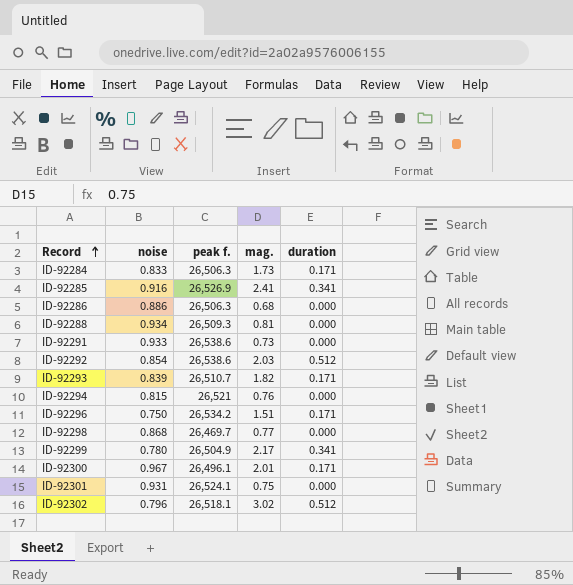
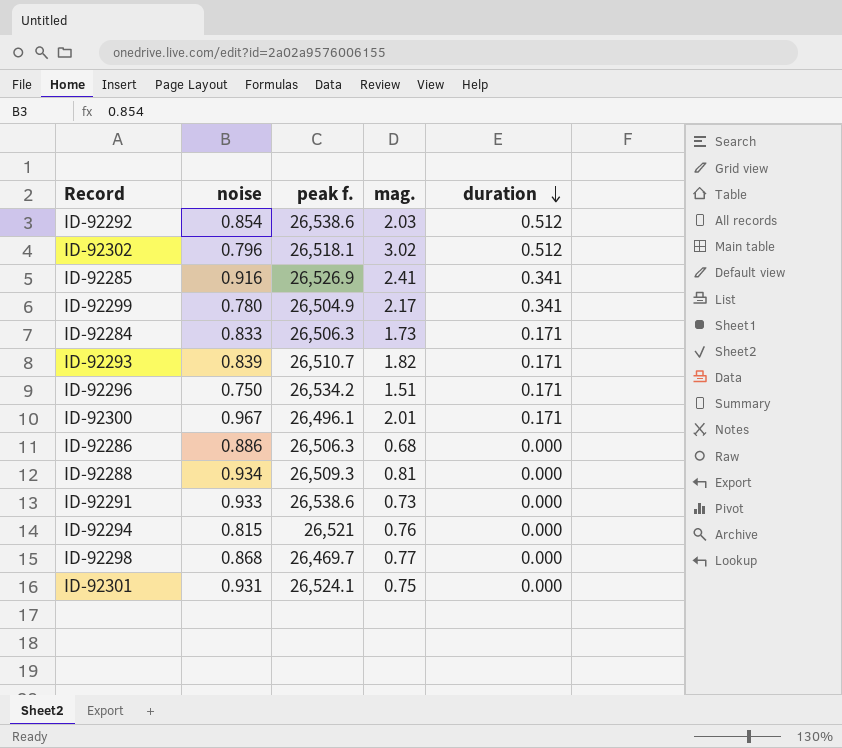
row order: Record ascending -> duration descending

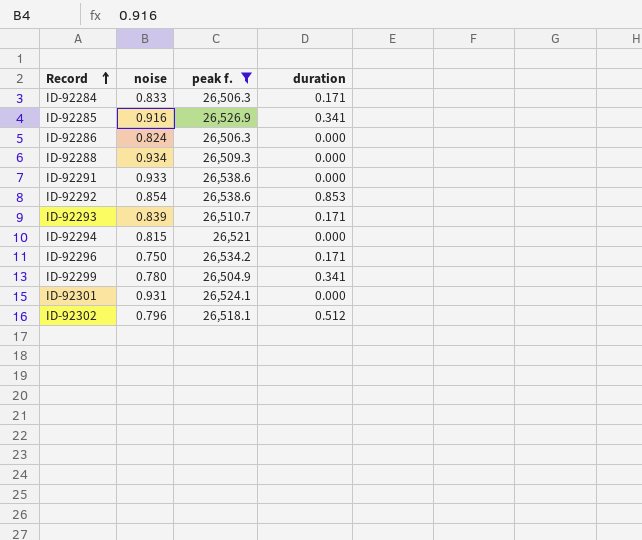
filter: none -> peak f. >= 26,504.9
row order: duration descending -> Record ascending
column mag. | position: 4 -> none
ID-92286 | noise: 0.886 -> 0.824
ID-92292 | duration: 0.512 -> 0.853

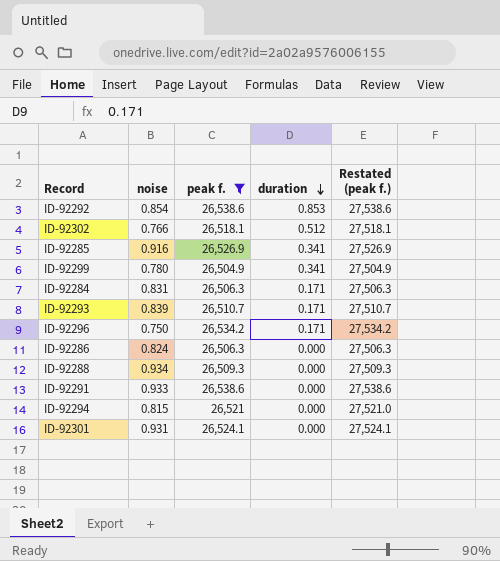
row order: Record ascending -> duration descending
column Restated (peak f.) | formula: none -> [peak f.] + 1000
ID-92302 | noise: 0.796 -> 0.766
ID-92284 | noise: 0.833 -> 0.831

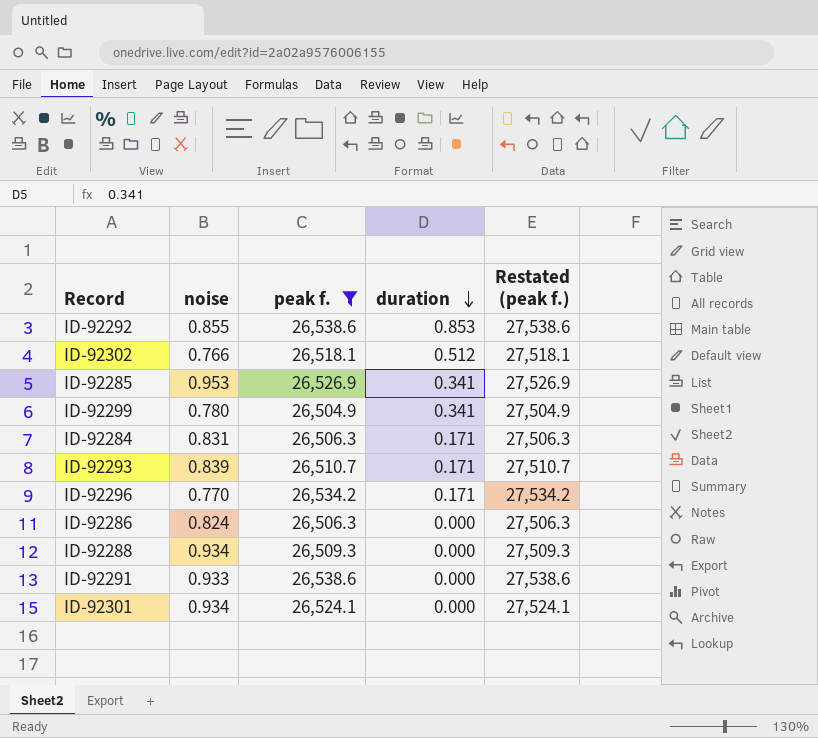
row ID-92294: 0.815 | 26,521 | 0.000 | 27,521.0 -> none
ID-92292 | noise: 0.854 -> 0.855
ID-92285 | noise: 0.916 -> 0.953
ID-92296 | noise: 0.750 -> 0.770
ID-92301 | noise: 0.931 -> 0.934

